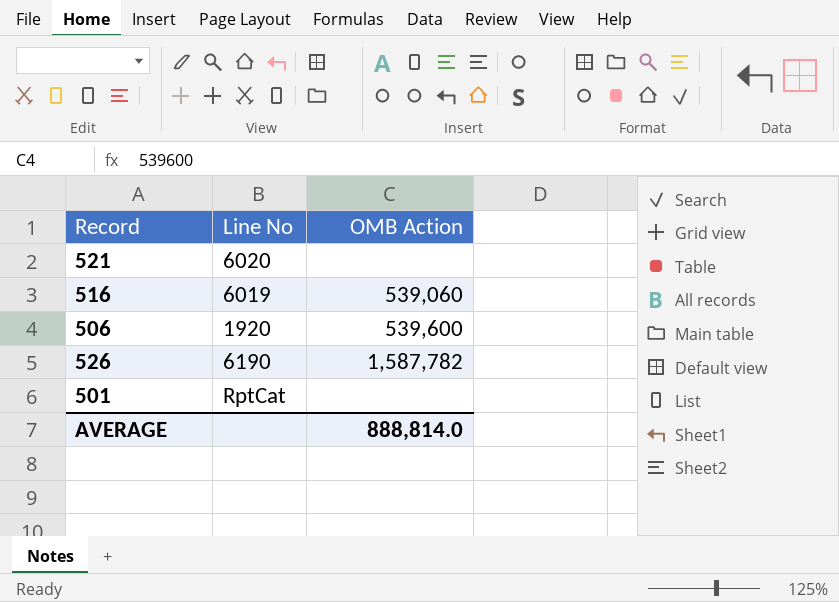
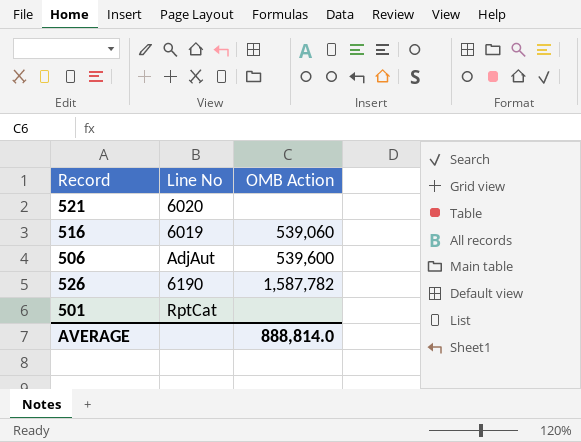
506 | Line No: 1920 -> AdjAut

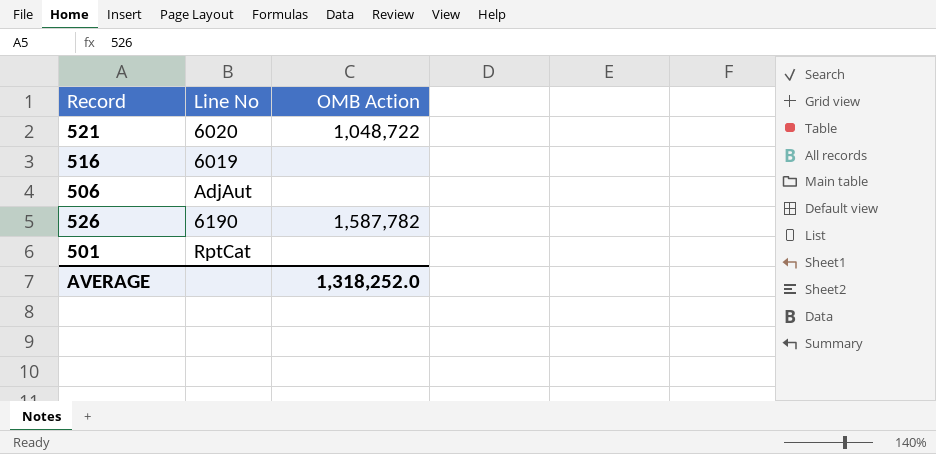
521 | OMB Action: none -> 1,048,722
516 | OMB Action: 539,060 -> none
506 | OMB Action: 539,600 -> none
AVERAGE | OMB Action: 888,814.0 -> 1,318,252.0

